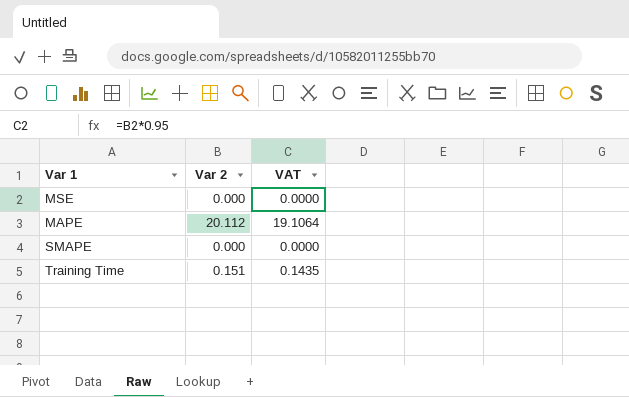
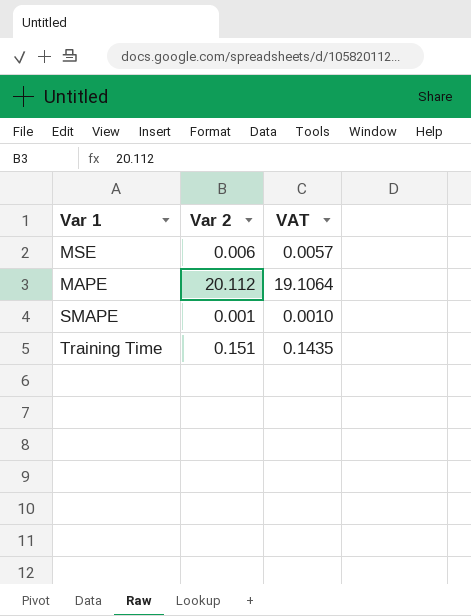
MSE | Var 2: 0.000 -> 0.006
MSE | VAT: 0.0000 -> 0.0057
SMAPE | Var 2: 0.000 -> 0.001
SMAPE | VAT: 0.0000 -> 0.0010

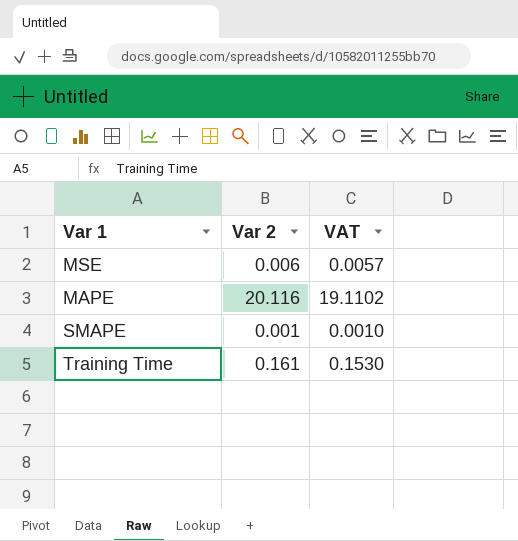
MAPE | Var 2: 20.112 -> 20.116
MAPE | VAT: 19.1064 -> 19.1102
Training Time | Var 2: 0.151 -> 0.161
Training Time | VAT: 0.1435 -> 0.1530

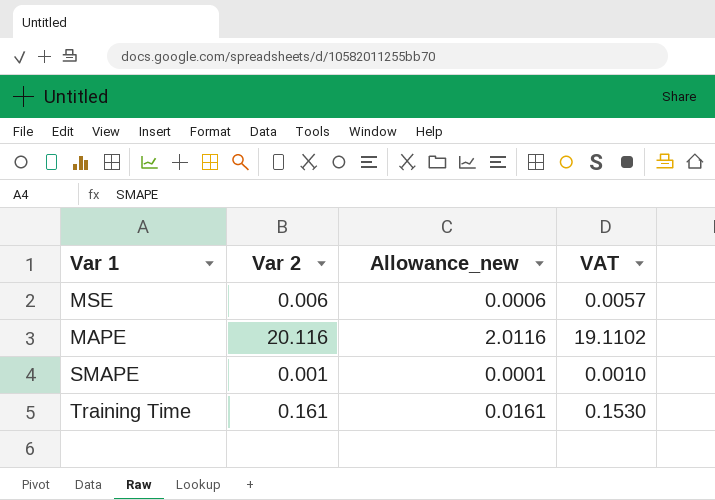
column Allowance_new | formula: none -> [Var 2] * 0.1

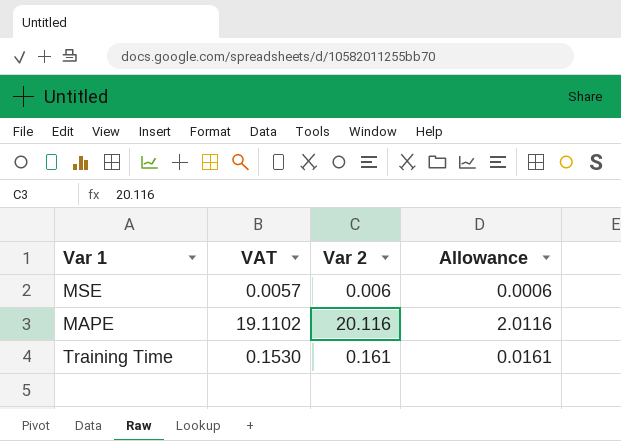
column VAT | position: 4 -> 2
column name: Allowance_new -> Allowance
row SMAPE: 0.001 | 0.0001 | 0.0010 -> none

